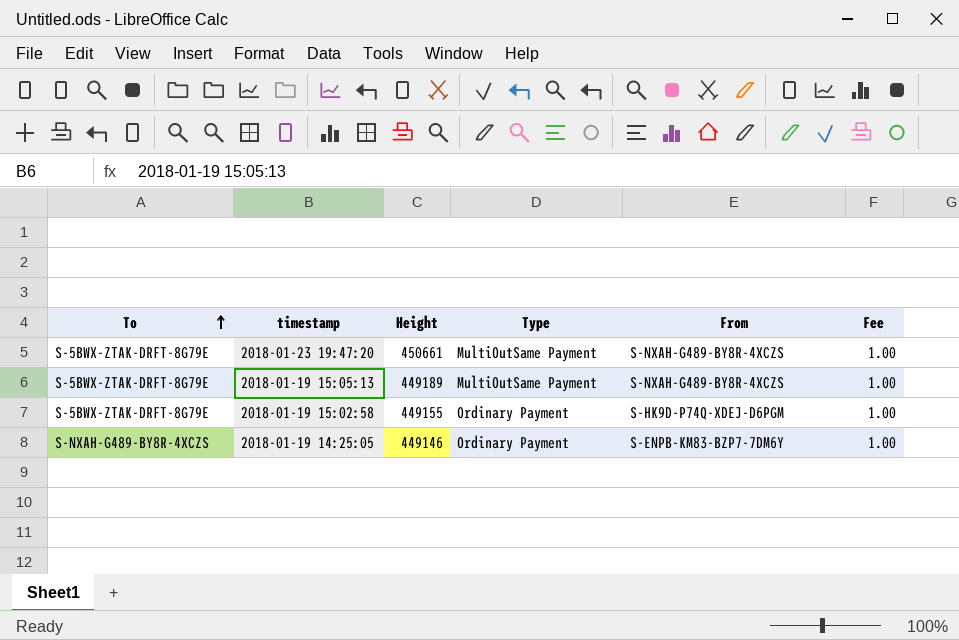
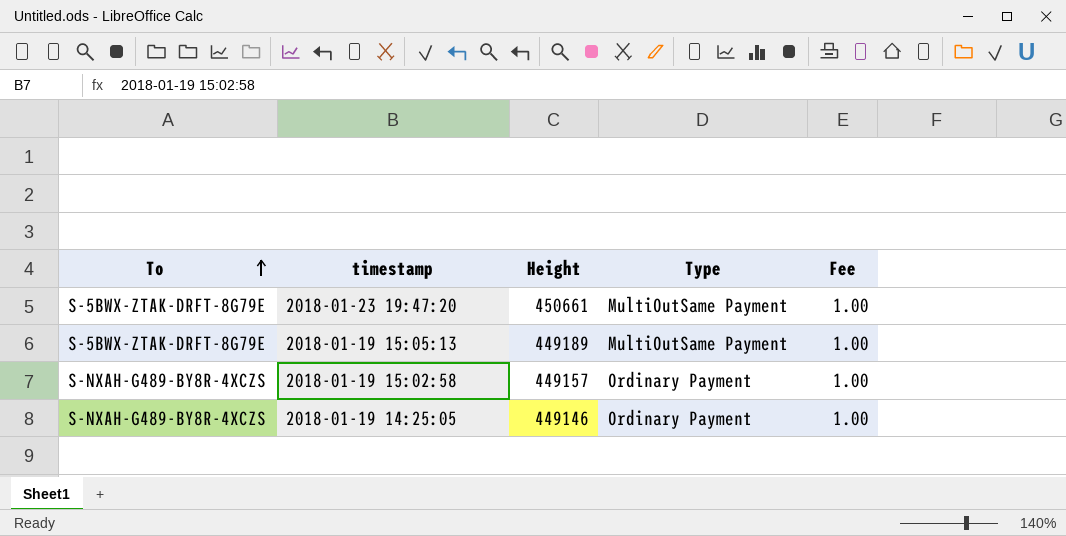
column From | position: 5 -> none
2018-01-19 15:02:58 | To: S-5BWX-ZTAK-DRFT-8G79E -> S-NXAH-G489-BY8R-4XCZS
2018-01-19 15:02:58 | Height: 449155 -> 449157

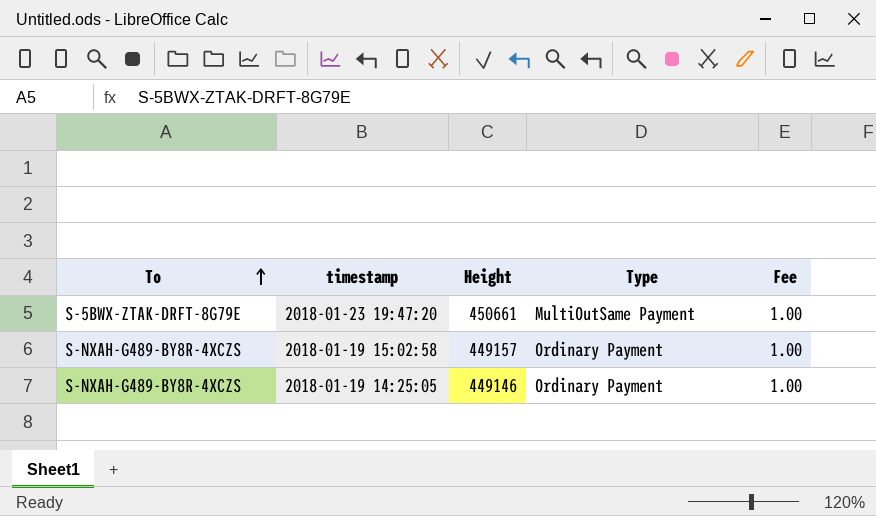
row 2018-01-19 15:05:13: S-5BWX-ZTAK-DRFT-8G79E | 449189 | MultiOutSame Payment | 1.00 -> none

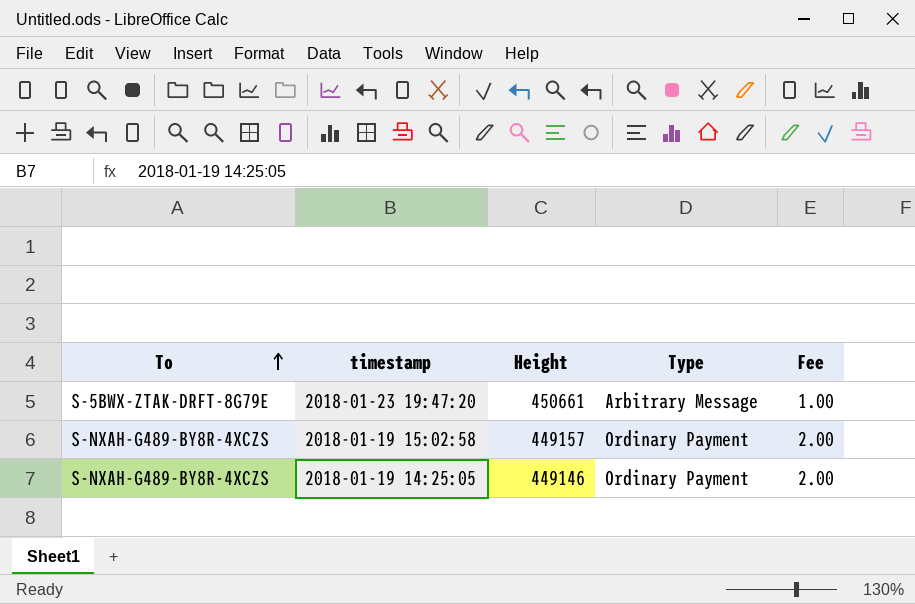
2018-01-23 19:47:20 | Type: MultiOutSame Payment -> Arbitrary Message
2018-01-19 15:02:58 | Fee: 1.00 -> 2.00
2018-01-19 14:25:05 | Fee: 1.00 -> 2.00

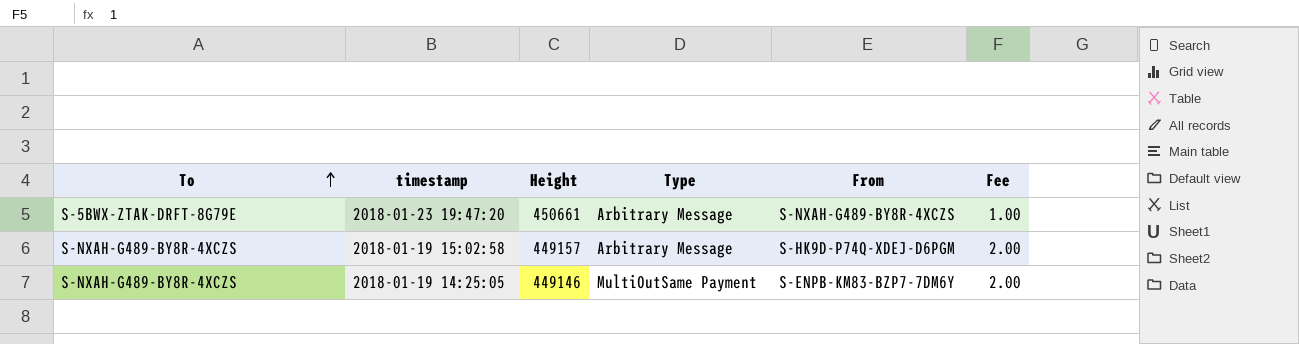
column From | position: none -> 5
2018-01-19 15:02:58 | Type: Ordinary Payment -> Arbitrary Message
2018-01-19 14:25:05 | Type: Ordinary Payment -> MultiOutSame Payment

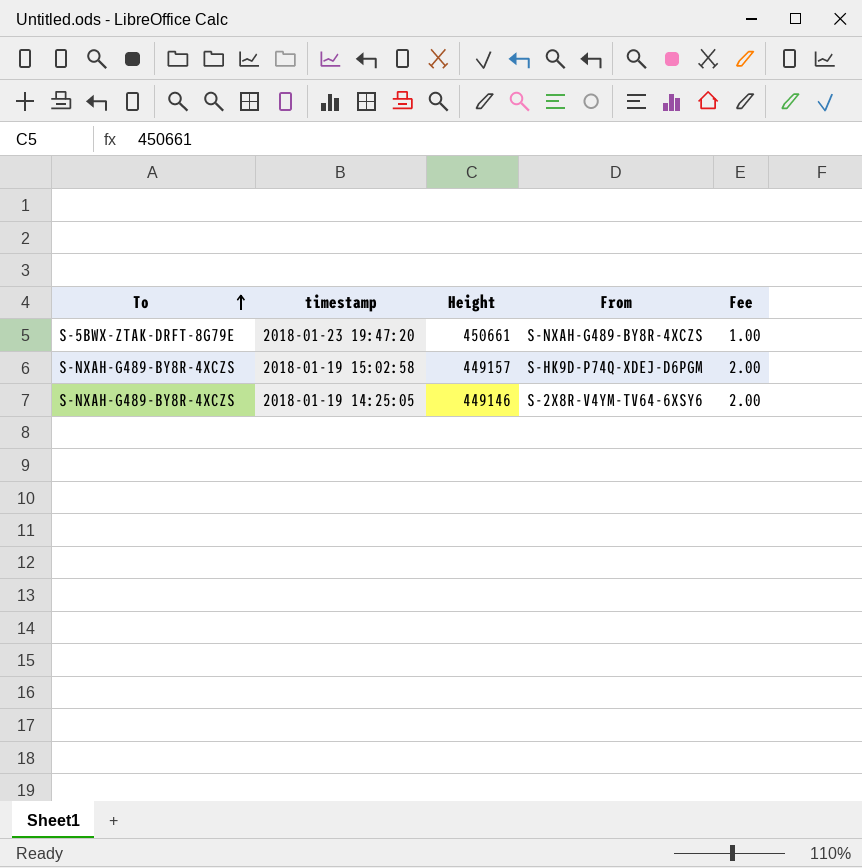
column Type | position: 4 -> none
2018-01-19 14:25:05 | From: S-ENPB-KM83-BZP7-7DM6Y -> S-2X8R-V4YM-TV64-6XSY6

